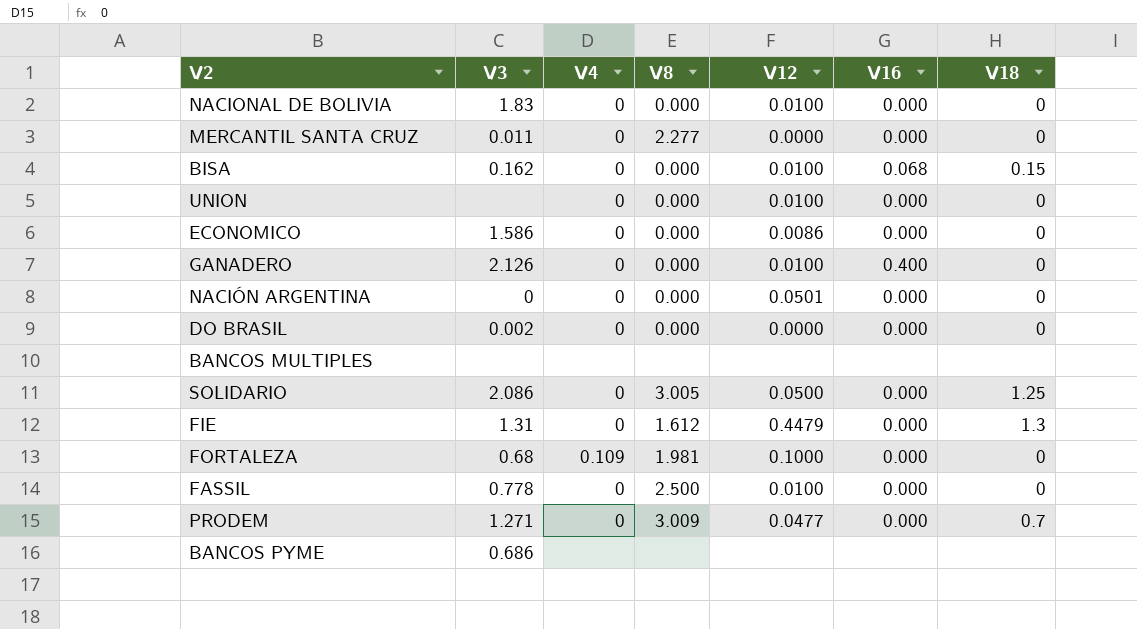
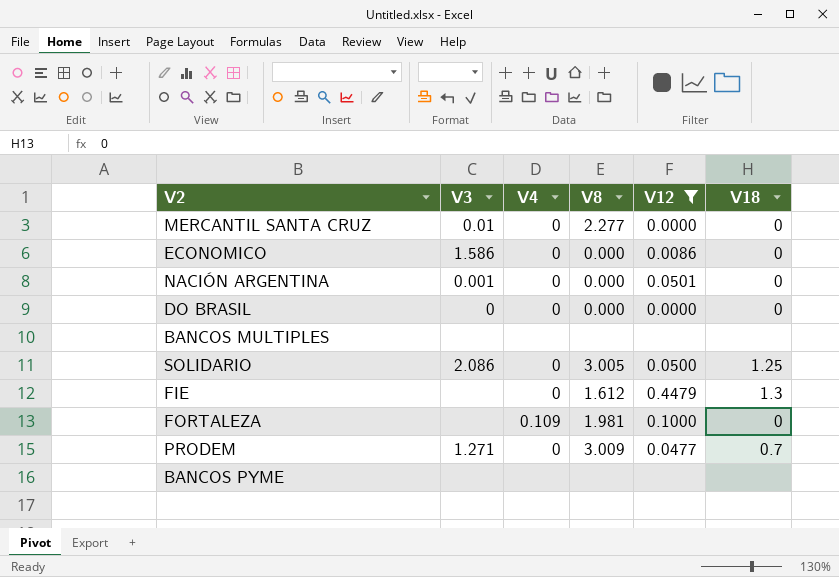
filter: none -> V12 != 0.0100
column V16 | position: 6 -> none
MERCANTIL SANTA CRUZ | V3: 0.011 -> 0.01
NACIÓN ARGENTINA | V3: 0 -> 0.001
DO BRASIL | V3: 0.002 -> 0
FIE | V3: 1.31 -> none
FORTALEZA | V3: 0.68 -> none
BANCOS PYME | V3: 0.686 -> none

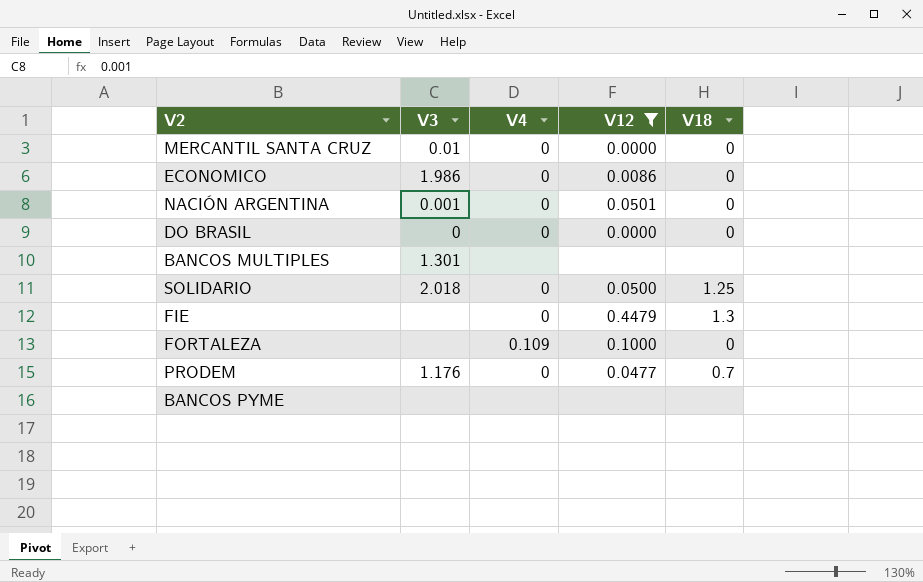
column V8 | position: 4 -> none
ECONOMICO | V3: 1.586 -> 1.986
BANCOS MULTIPLES | V3: none -> 1.301
SOLIDARIO | V3: 2.086 -> 2.018
PRODEM | V3: 1.271 -> 1.176

